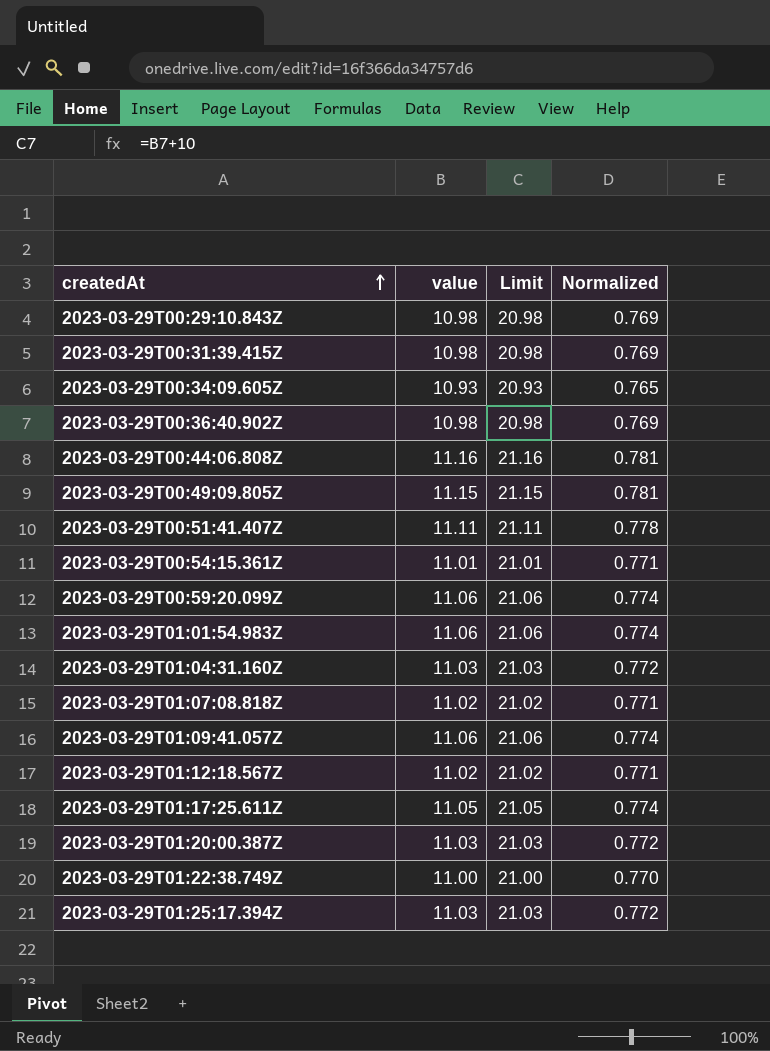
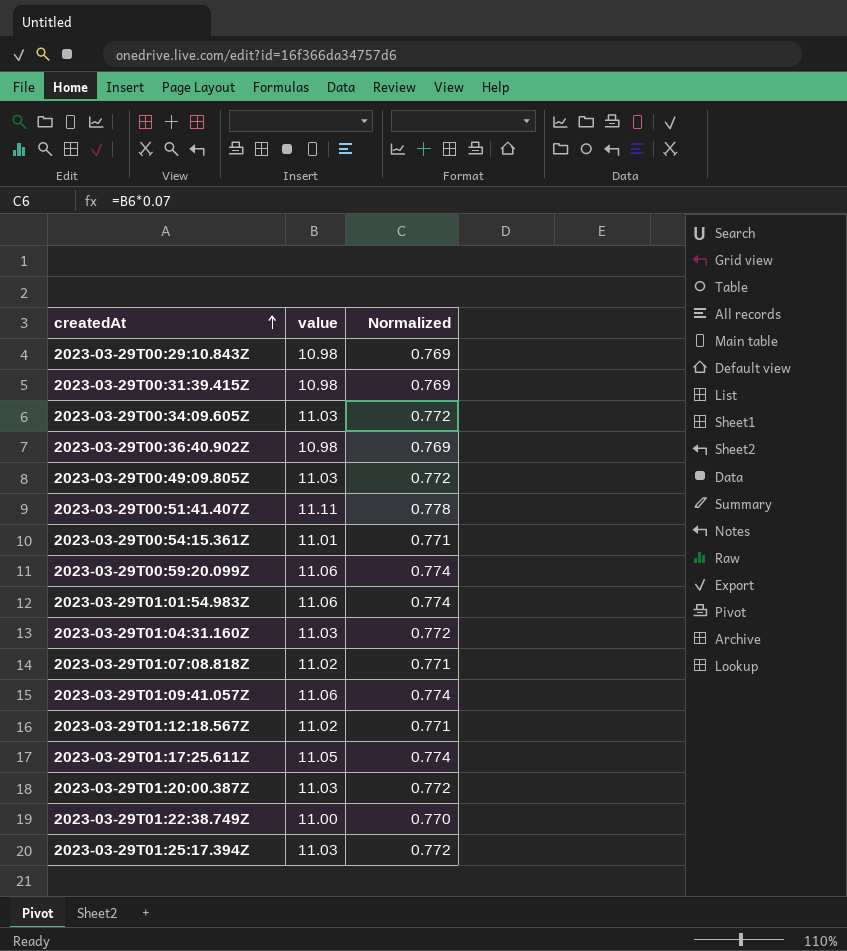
column Limit | formula: [value] + 10 -> none
row 2023-03-29T00:44:06.808Z: 11.16 | 21.16 | 0.781 -> none
2023-03-29T00:34:09.605Z | value: 10.93 -> 11.03
2023-03-29T00:34:09.605Z | Normalized: 0.765 -> 0.772
2023-03-29T00:49:09.805Z | value: 11.15 -> 11.03
2023-03-29T00:49:09.805Z | Normalized: 0.781 -> 0.772

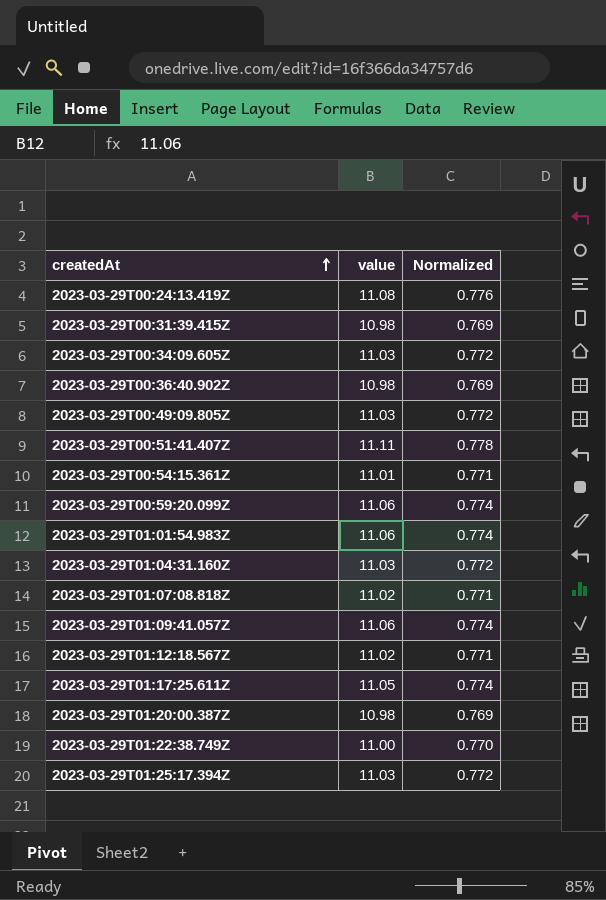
row 2023-03-29T00:29:10.843Z: 10.98 | 0.769 -> none
row 2023-03-29T00:24:13.419Z: none -> 11.08 | 0.776
2023-03-29T01:20:00.387Z | value: 11.03 -> 10.98
2023-03-29T01:20:00.387Z | Normalized: 0.772 -> 0.769

